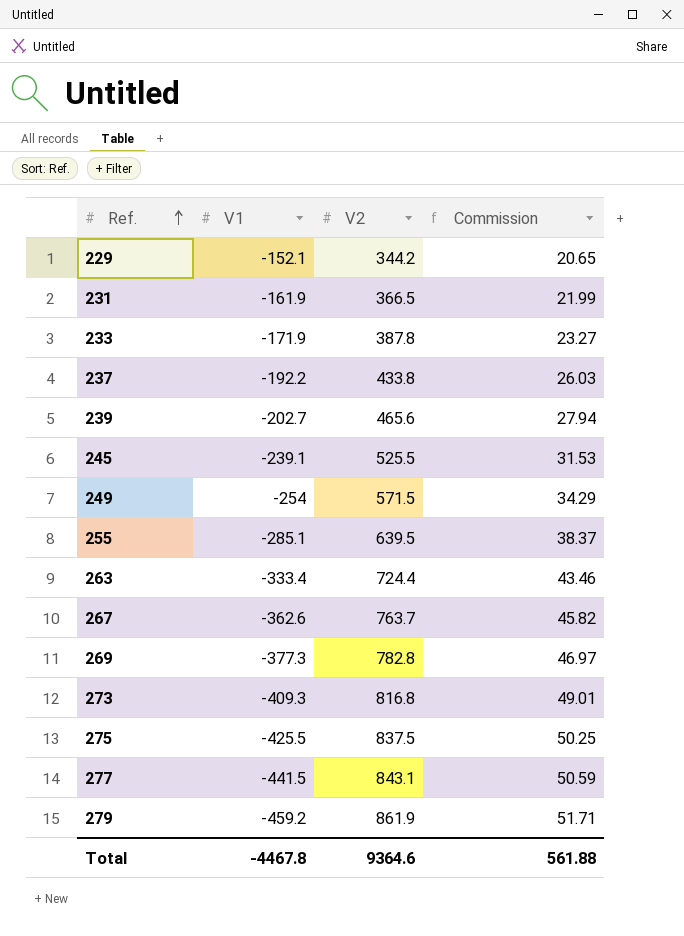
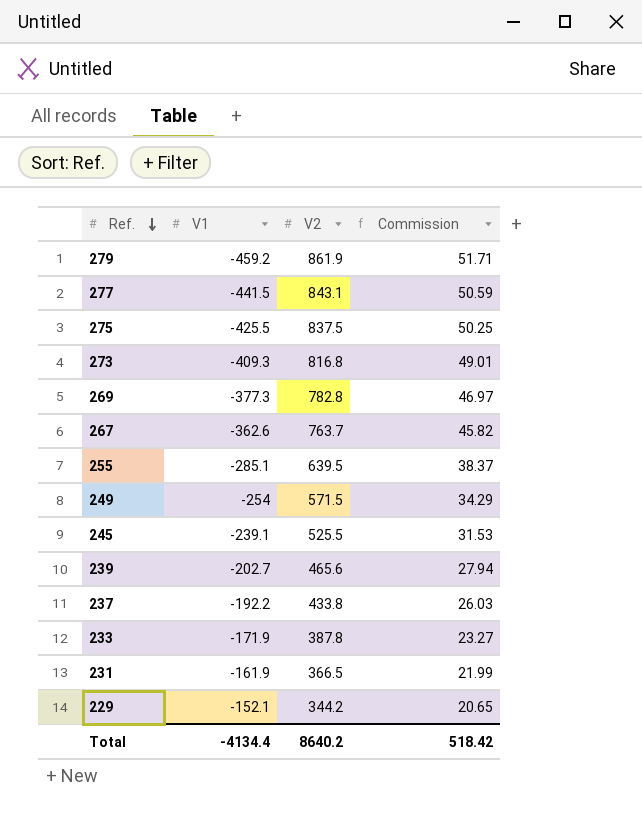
row order: Ref. ascending -> Ref. descending
row 263: -333.4 | 724.4 | 43.46 -> none
Total | V1: -4467.8 -> -4134.4
Total | V2: 9364.6 -> 8640.2
Total | Commission: 561.88 -> 518.42

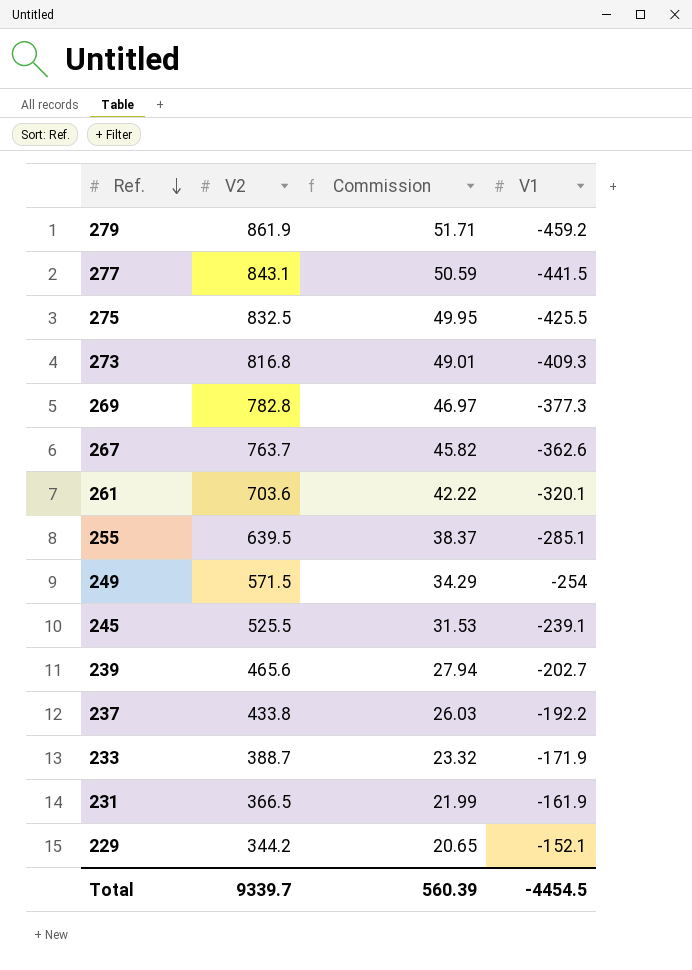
column V1 | position: 2 -> 4
275 | V2: 837.5 -> 832.5
275 | Commission: 50.25 -> 49.95
row 261: none -> 703.6 | 42.22 | -320.1
233 | V2: 387.8 -> 388.7
233 | Commission: 23.27 -> 23.32
Total | V2: 8640.2 -> 9339.7
Total | Commission: 518.42 -> 560.39
Total | V1: -4134.4 -> -4454.5

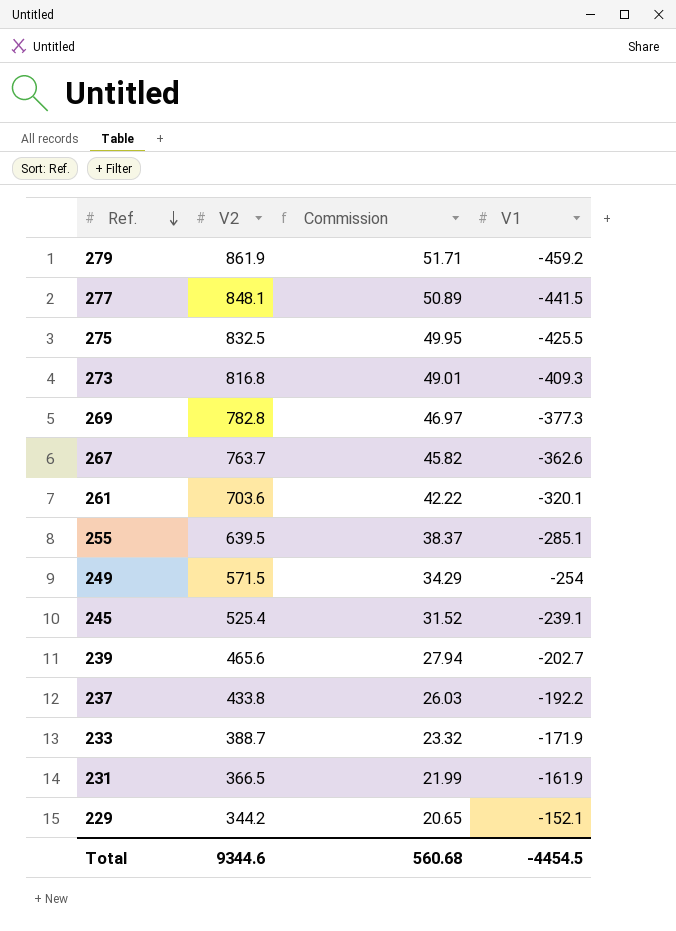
277 | V2: 843.1 -> 848.1
277 | Commission: 50.59 -> 50.89
245 | V2: 525.5 -> 525.4
245 | Commission: 31.53 -> 31.52
Total | V2: 9339.7 -> 9344.6
Total | Commission: 560.39 -> 560.68

